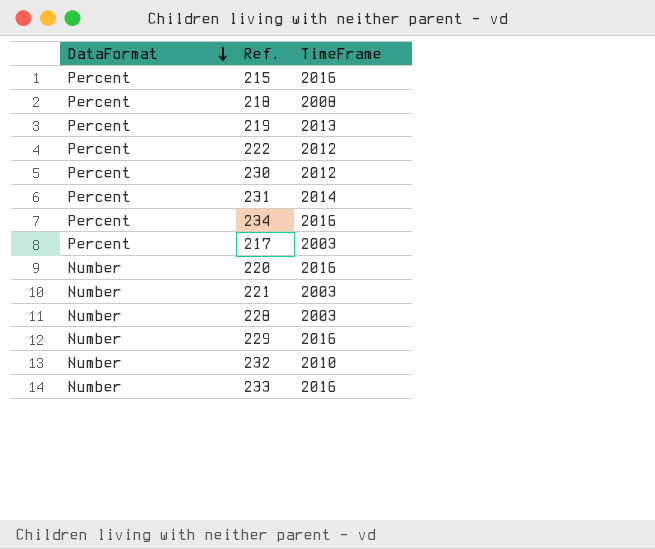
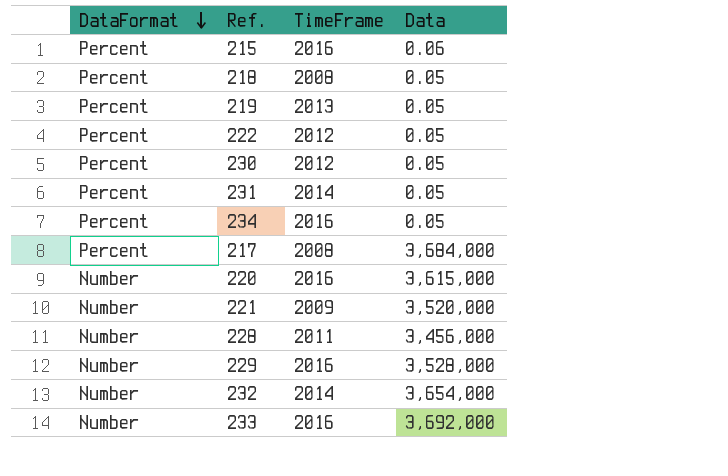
column Data | position: none -> 4
217 | TimeFrame: 2003 -> 2008
221 | TimeFrame: 2003 -> 2009
228 | TimeFrame: 2003 -> 2011
232 | TimeFrame: 2010 -> 2014

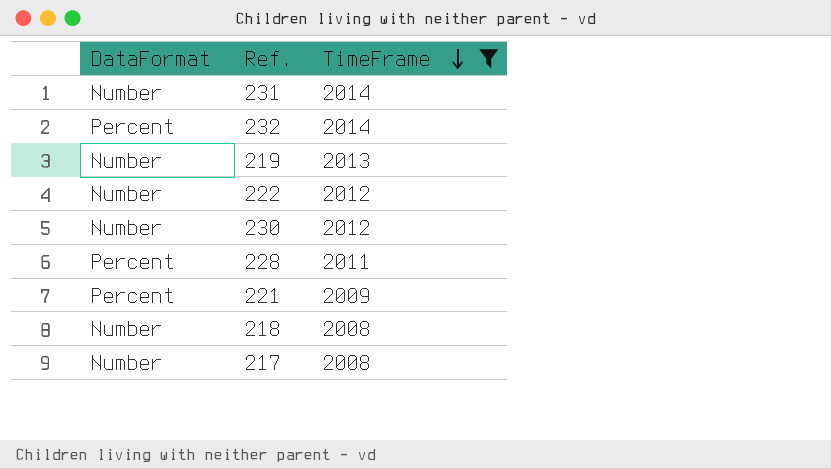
filter: none -> TimeFrame != 2016
row order: DataFormat descending -> TimeFrame descending
column Data | position: 4 -> none
231 | DataFormat: Percent -> Number
232 | DataFormat: Number -> Percent
219 | DataFormat: Percent -> Number
222 | DataFormat: Percent -> Number
230 | DataFormat: Percent -> Number
228 | DataFormat: Number -> Percent
221 | DataFormat: Number -> Percent
218 | DataFormat: Percent -> Number
217 | DataFormat: Percent -> Number

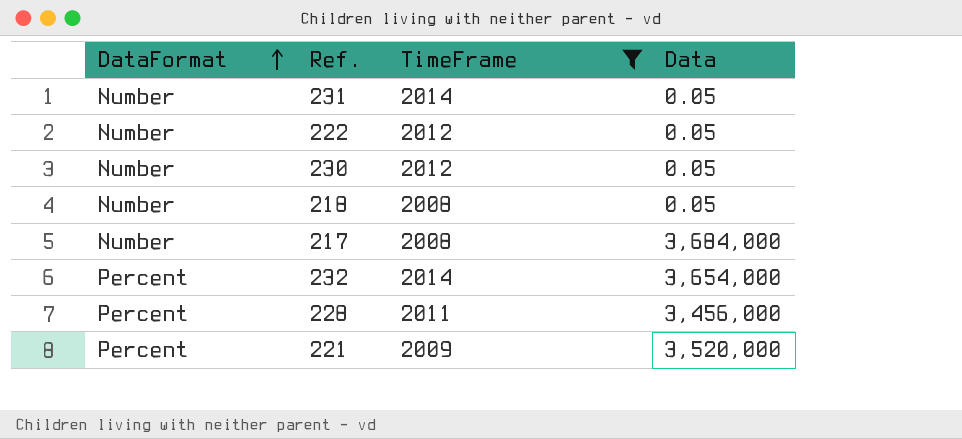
row order: TimeFrame descending -> DataFormat ascending
column Data | position: none -> 4
row 219: Number | 2013 -> none

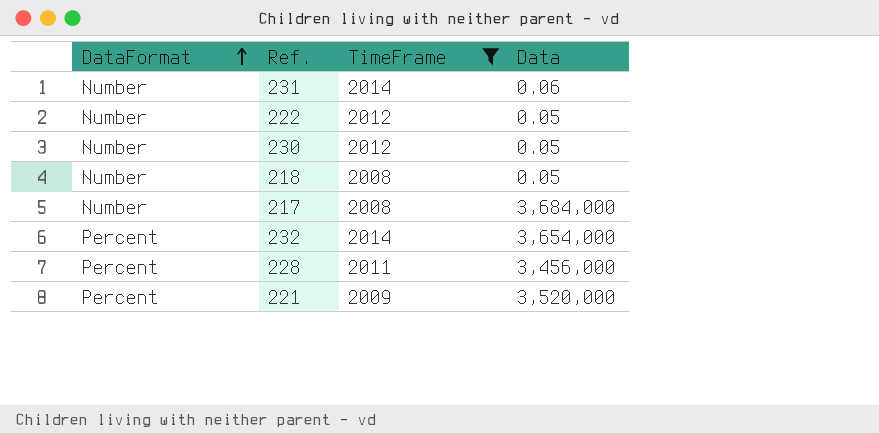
231 | Data: 0.05 -> 0.06

